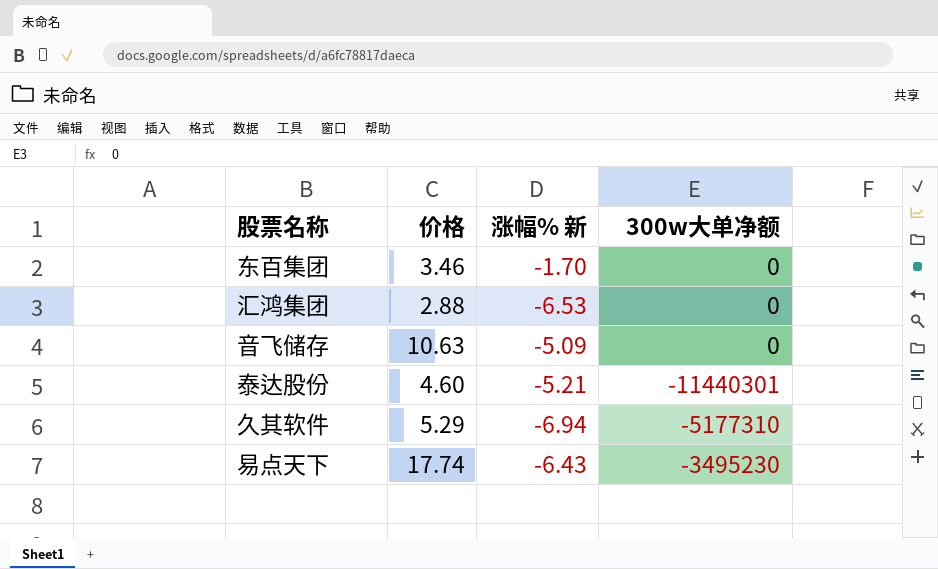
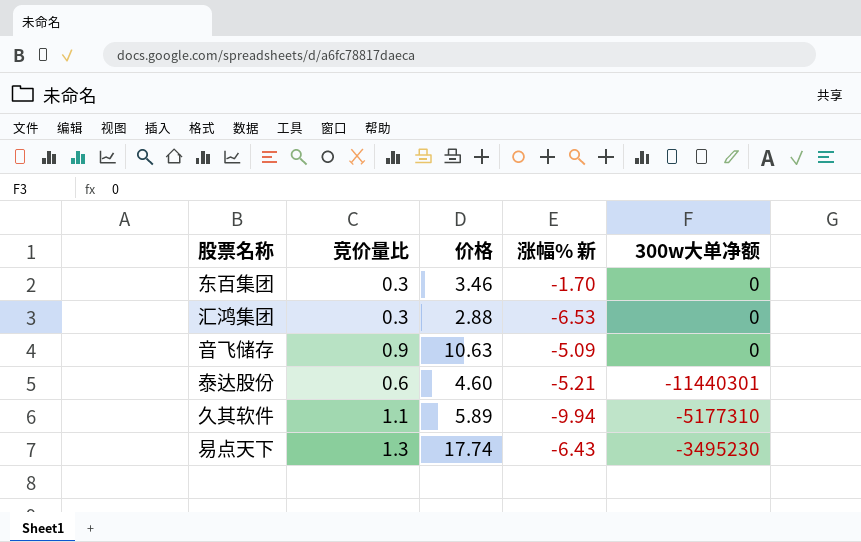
column 竞价量比 | position: none -> 2
久其软件 | 价格: 5.29 -> 5.89
久其软件 | 涨幅% 新: -6.94 -> -9.94

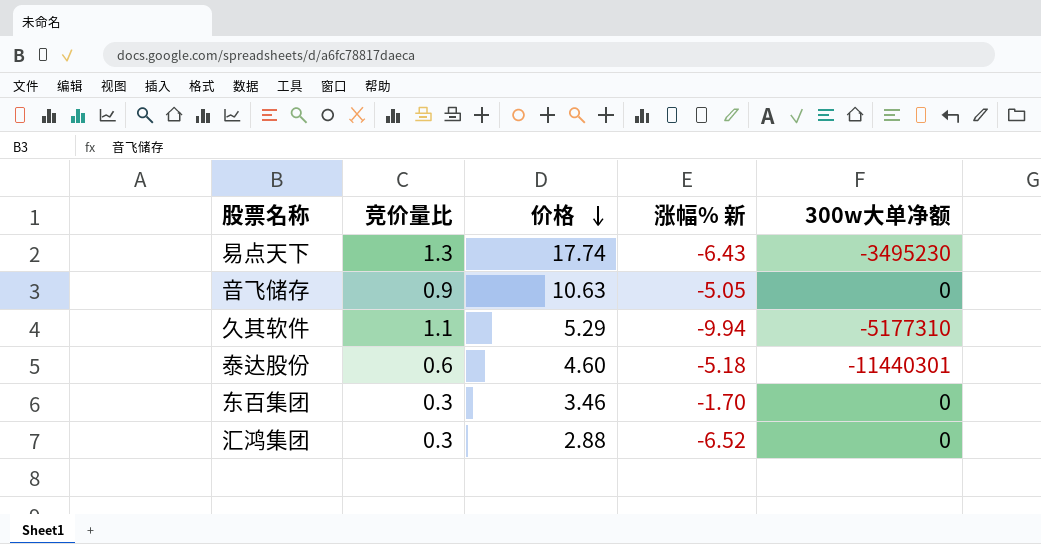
row order: none -> 价格 descending
音飞储存 | 涨幅% 新: -5.09 -> -5.05
久其软件 | 价格: 5.89 -> 5.29
泰达股份 | 涨幅% 新: -5.21 -> -5.18
汇鸿集团 | 涨幅% 新: -6.53 -> -6.52

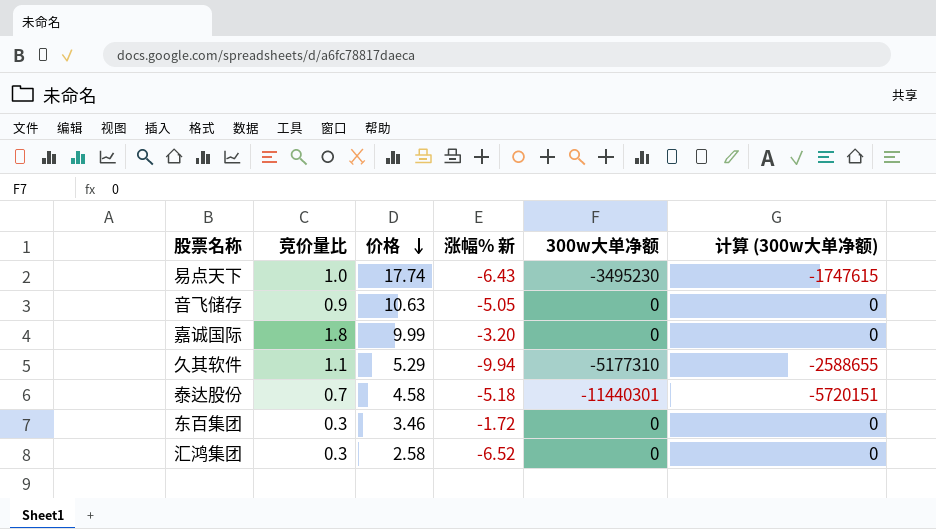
column 计算 (300w大单净额) | formula: none -> [300w大单净额] * 0.5
易点天下 | 竞价量比: 1.3 -> 1.0
row 嘉诚国际: none -> 1.8 | 9.99 | -3.20 | 0 | 0
泰达股份 | 竞价量比: 0.6 -> 0.7
泰达股份 | 价格: 4.60 -> 4.58
东百集团 | 涨幅% 新: -1.70 -> -1.72
汇鸿集团 | 价格: 2.88 -> 2.58

